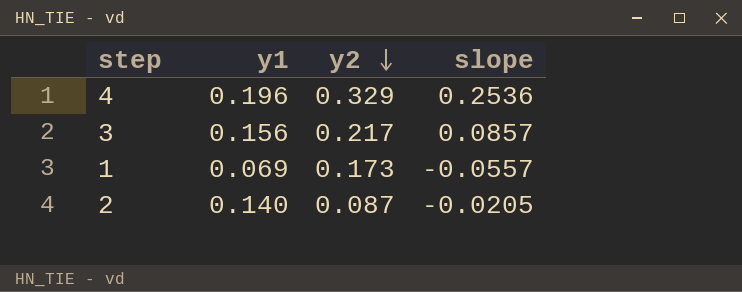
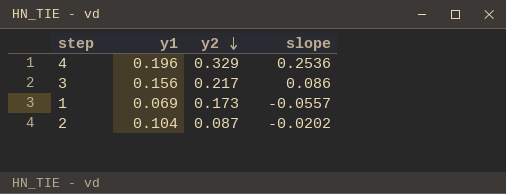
3 | slope: 0.0857 -> 0.086
2 | y1: 0.140 -> 0.104
2 | slope: -0.0205 -> -0.0202

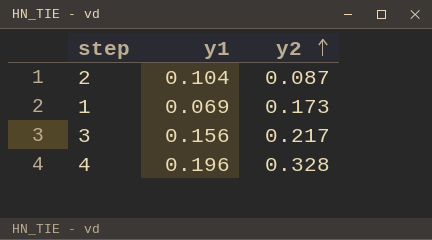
row order: y2 descending -> y2 ascending
column slope | position: 4 -> none
4 | y2: 0.329 -> 0.328

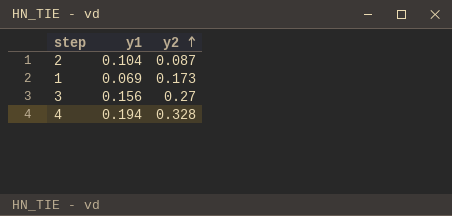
3 | y2: 0.217 -> 0.27
4 | y1: 0.196 -> 0.194

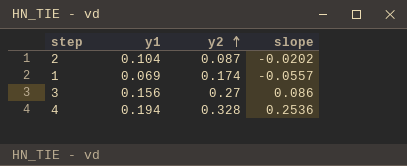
column slope | position: none -> 4
1 | y2: 0.173 -> 0.174

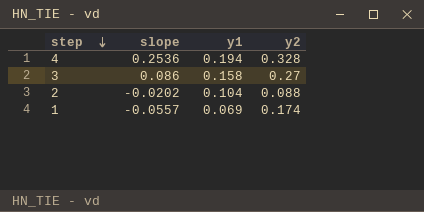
row order: y2 ascending -> step descending
column slope | position: 4 -> 2
3 | y1: 0.156 -> 0.158
2 | y2: 0.087 -> 0.088

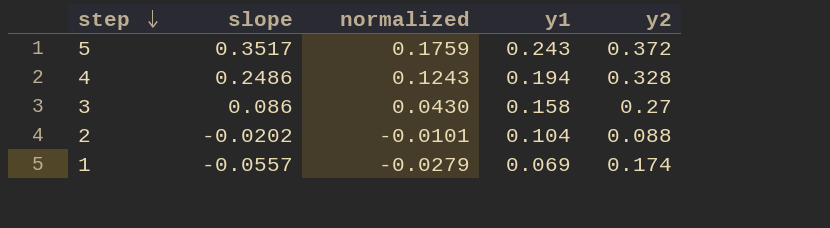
column normalized | formula: none -> [slope] * 0.5
row 5: none -> 0.3517 | 0.1759 | 0.243 | 0.372
4 | slope: 0.2536 -> 0.2486

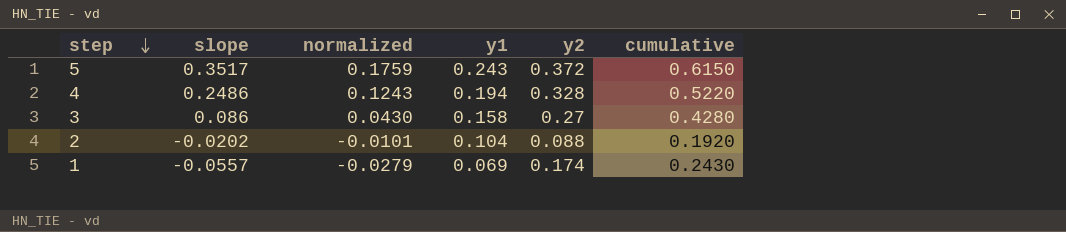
column cumulative | formula: none -> [y1] + [y2]

